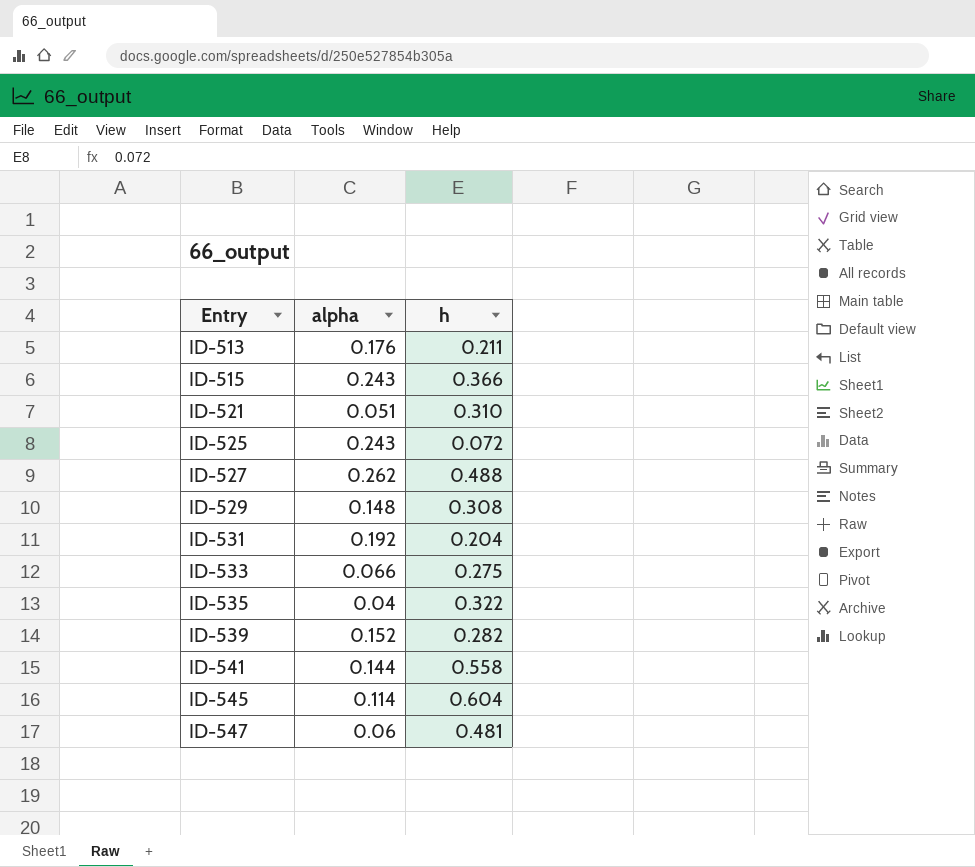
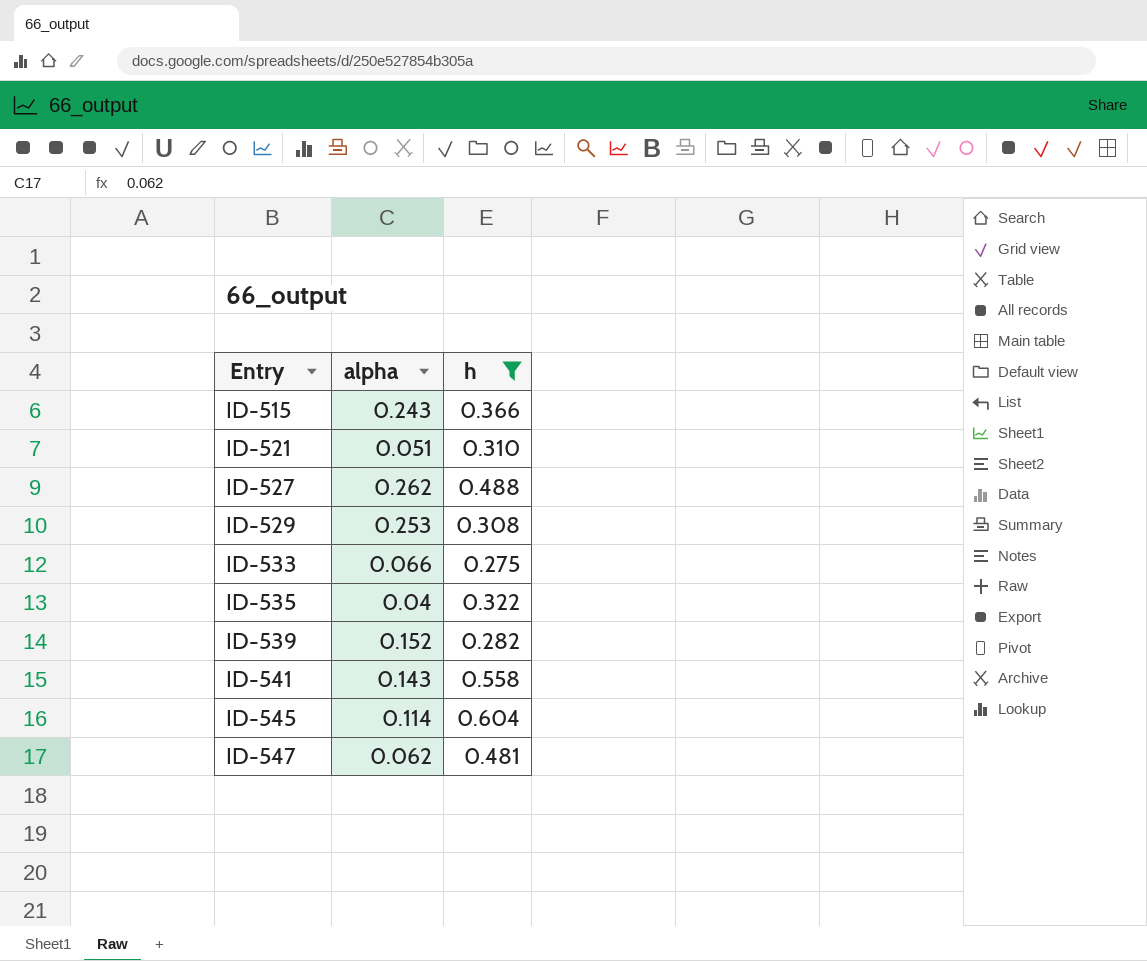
filter: none -> h >= 0.275
ID-529 | alpha: 0.148 -> 0.253
ID-541 | alpha: 0.144 -> 0.143
ID-547 | alpha: 0.06 -> 0.062

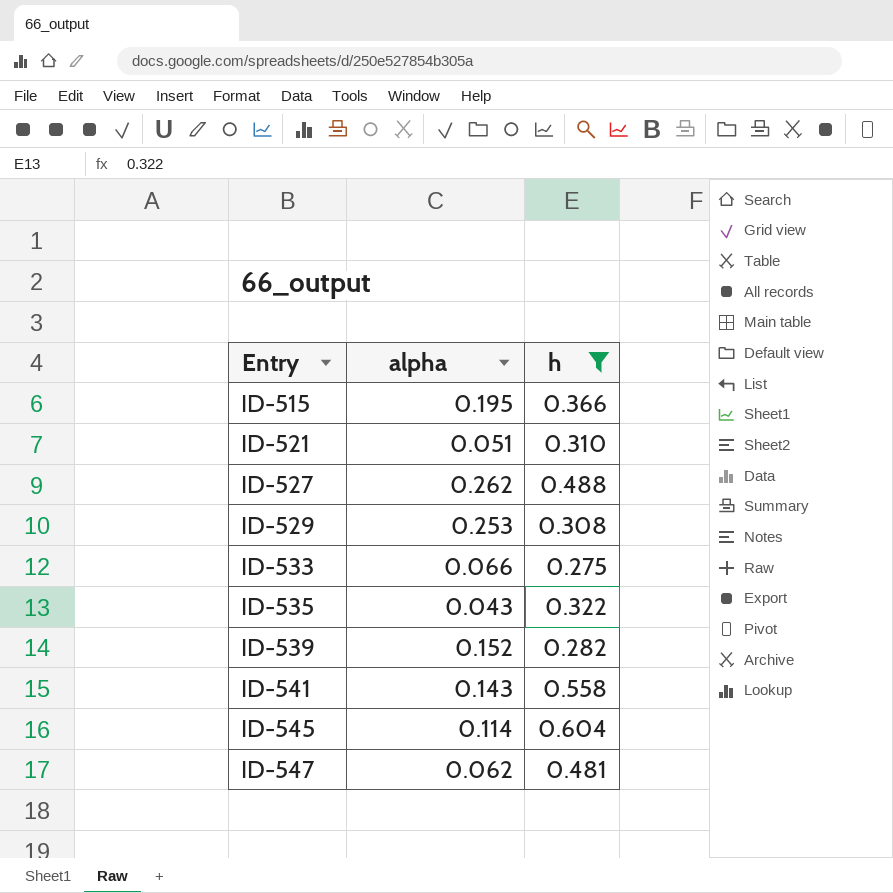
ID-515 | alpha: 0.243 -> 0.195
ID-535 | alpha: 0.04 -> 0.043

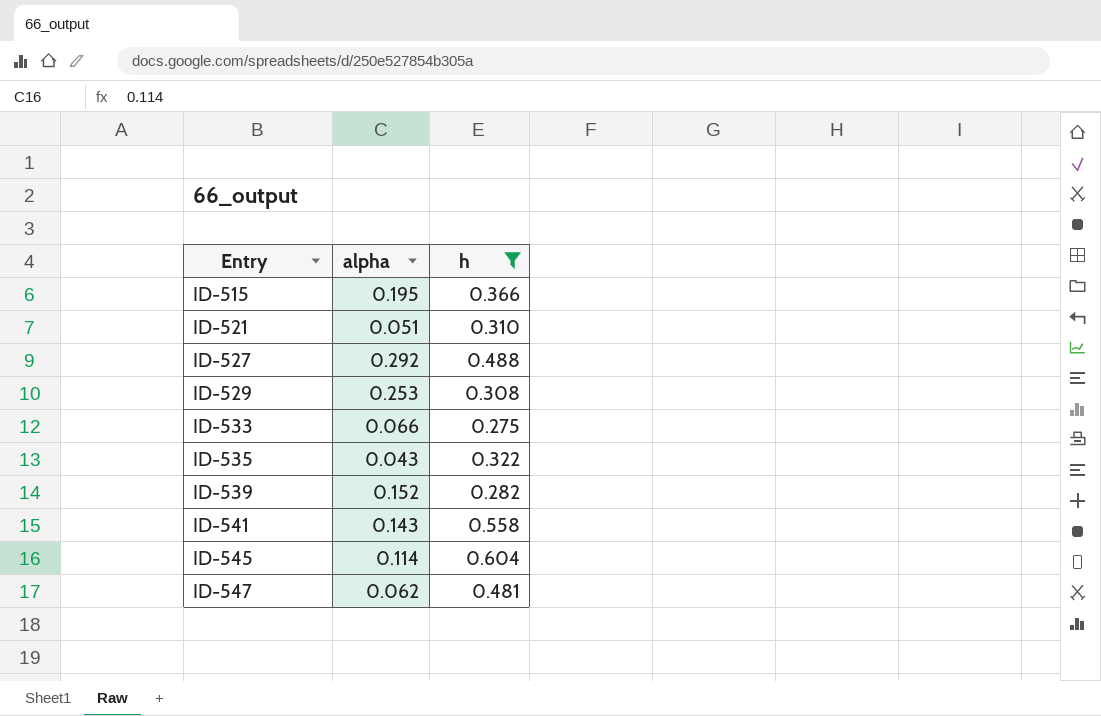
ID-527 | alpha: 0.262 -> 0.292

